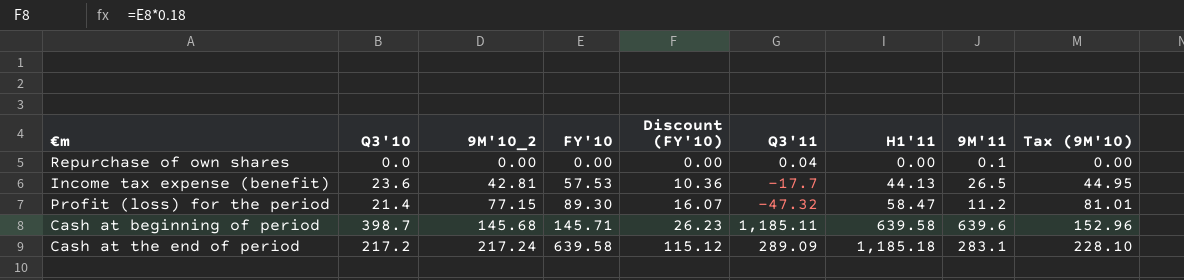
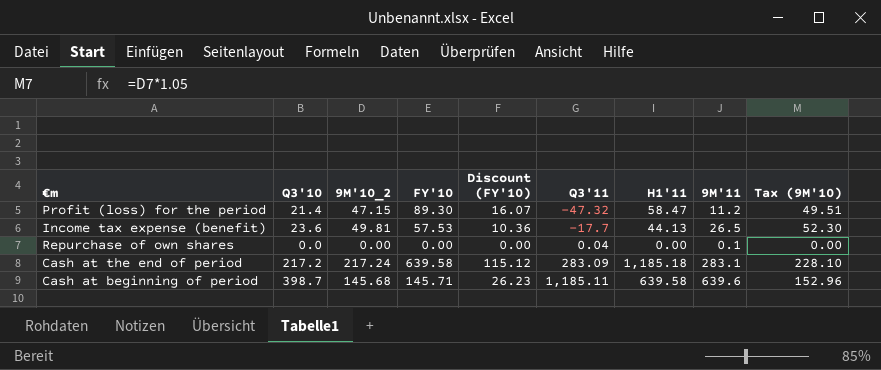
row order: 9M'10_2 ascending -> Q3'11 ascending
Profit (loss) for the period | 9M'10_2: 77.15 -> 47.15
Profit (loss) for the period | Tax (9M'10): 81.01 -> 49.51
Income tax expense (benefit) | 9M'10_2: 42.81 -> 49.81
Income tax expense (benefit) | Tax (9M'10): 44.95 -> 52.30
Cash at the end of period | Q3'11: 289.09 -> 283.09

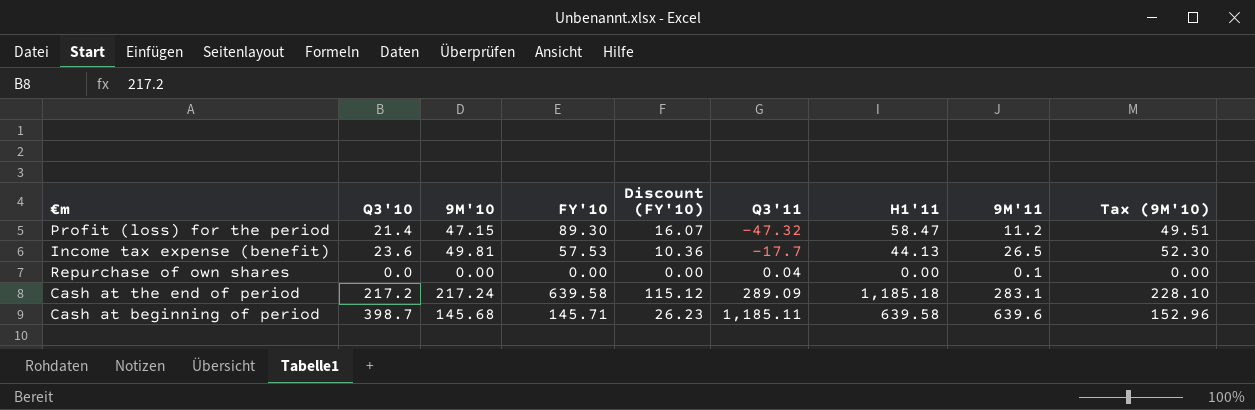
column name: 9M'10_2 -> 9M'10
Cash at the end of period | Q3'11: 283.09 -> 289.09

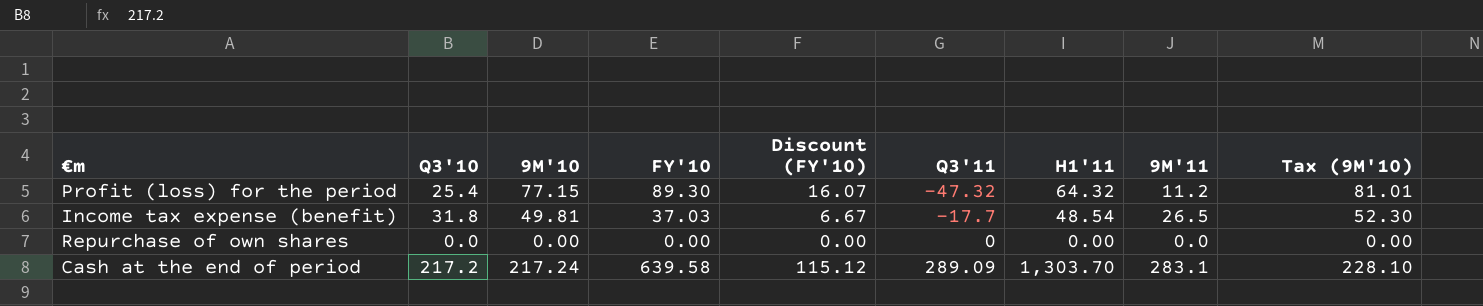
row Cash at beginning of period: 398.7 | 145.68 | 145.71 | 26.23 | 1,185.11 | 639.58 | 639.6 | 152.96 -> none
Profit (loss) for the period | Q3'10: 21.4 -> 25.4
Profit (loss) for the period | 9M'10: 47.15 -> 77.15
Profit (loss) for the period | H1'11: 58.47 -> 64.32
Profit (loss) for the period | Tax (9M'10): 49.51 -> 81.01
Income tax expense (benefit) | Q3'10: 23.6 -> 31.8
Income tax expense (benefit) | FY'10: 57.53 -> 37.03
Income tax expense (benefit) | Discount (FY'10): 10.36 -> 6.67
Income tax expense (benefit) | H1'11: 44.13 -> 48.54
Repurchase of own shares | Q3'11: 0.04 -> 0
Repurchase of own shares | 9M'11: 0.1 -> 0.0
Cash at the end of period | H1'11: 1,185.18 -> 1,303.70

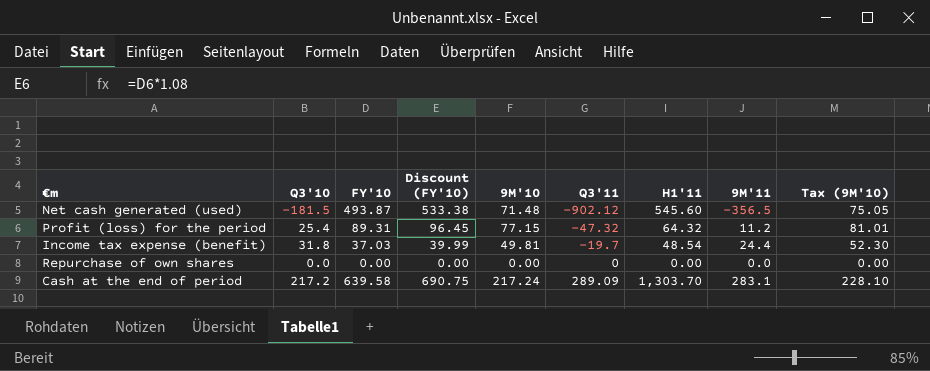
column Discount (FY'10) | formula: [FY'10] * 0.18 -> [FY'10] * 1.08
column 9M'10 | position: 3 -> 5
row Net cash generated (used): none -> -181.5 | 493.87 | 533.38 | 71.48 | -902.12 | 545.60 | -356.5 | 75.05
Profit (loss) for the period | FY'10: 89.30 -> 89.31
Income tax expense (benefit) | Q3'11: -17.7 -> -19.7
Income tax expense (benefit) | 9M'11: 26.5 -> 24.4

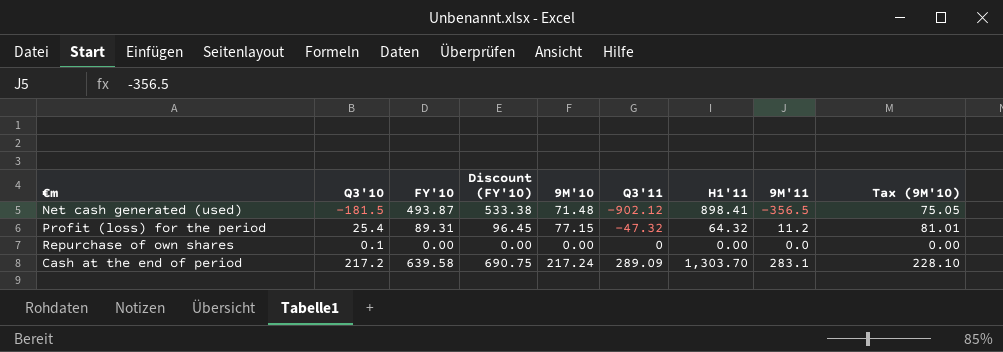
row Income tax expense (benefit): 31.8 | 37.03 | 39.99 | 49.81 | -19.7 | 48.54 | 24.4 | 52.30 -> none
Net cash generated (used) | H1'11: 545.60 -> 898.41
Repurchase of own shares | Q3'10: 0.0 -> 0.1

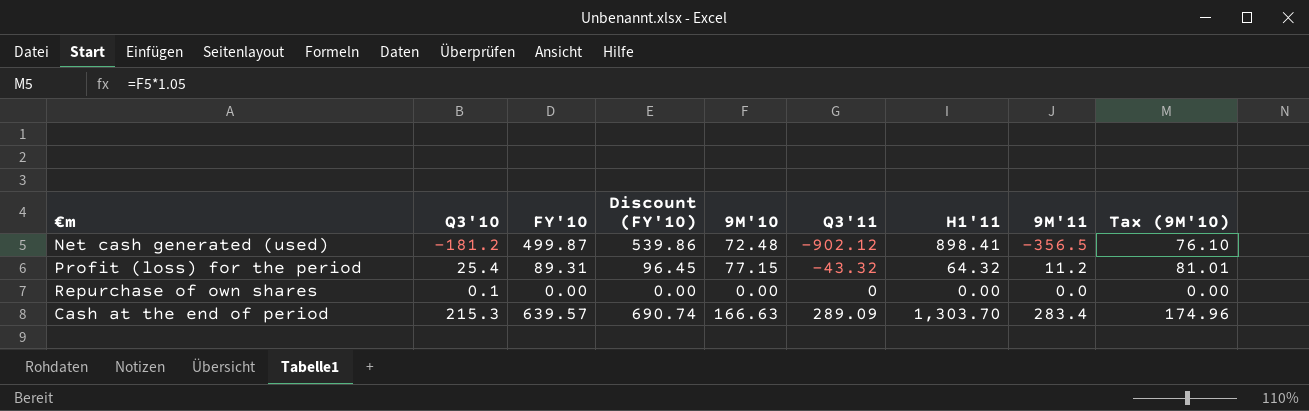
Net cash generated (used) | Q3'10: -181.5 -> -181.2
Net cash generated (used) | FY'10: 493.87 -> 499.87
Net cash generated (used) | Discount (FY'10): 533.38 -> 539.86
Net cash generated (used) | 9M'10: 71.48 -> 72.48
Net cash generated (used) | Tax (9M'10): 75.05 -> 76.10
Profit (loss) for the period | Q3'11: -47.32 -> -43.32
Cash at the end of period | Q3'10: 217.2 -> 215.3
Cash at the end of period | FY'10: 639.58 -> 639.57
Cash at the end of period | Discount (FY'10): 690.75 -> 690.74
Cash at the end of period | 9M'10: 217.24 -> 166.63
Cash at the end of period | 9M'11: 283.1 -> 283.4
Cash at the end of period | Tax (9M'10): 228.10 -> 174.96

